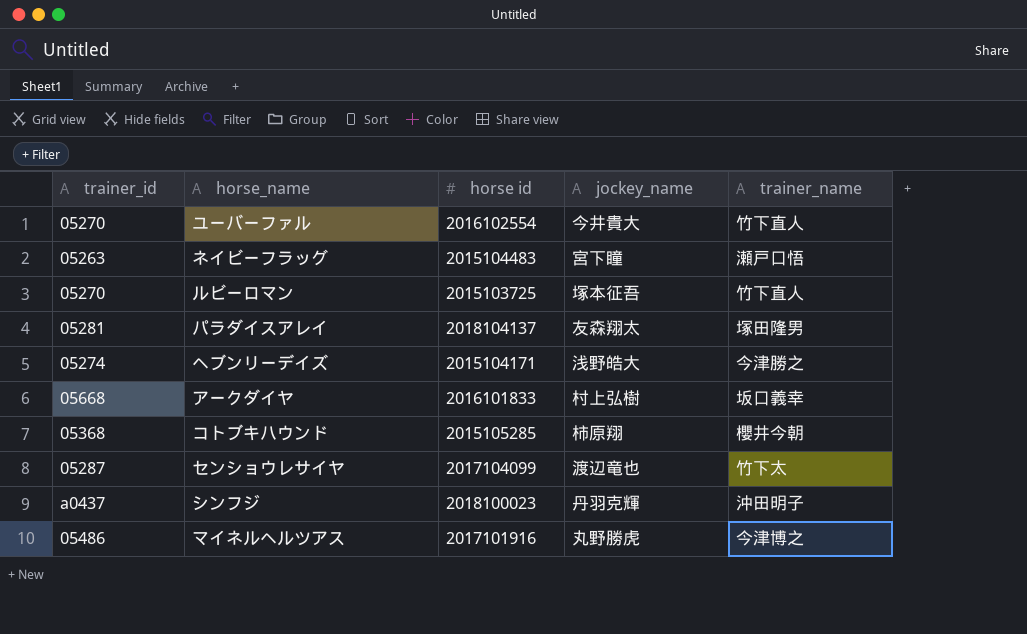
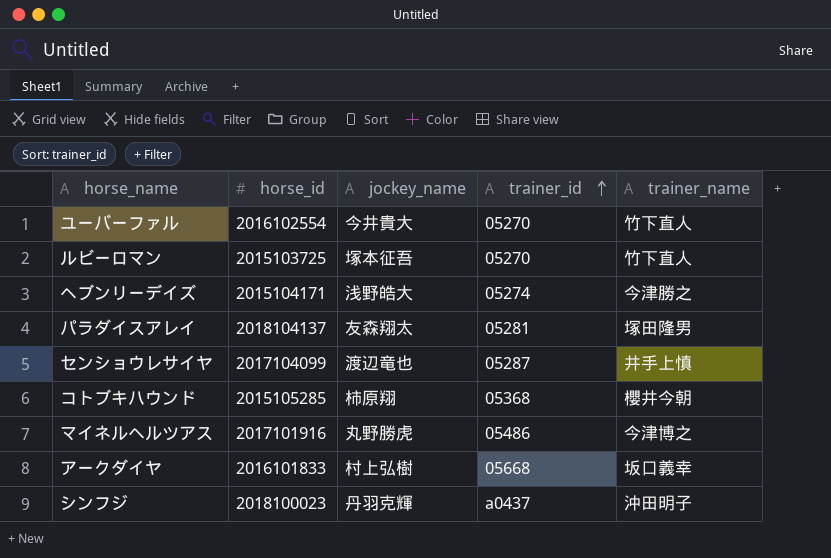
row order: none -> trainer_id ascending
column name: horse id -> horse_id
column trainer_id | position: 1 -> 4
row ネイビーフラッグ: 05263 | 2015104483 | 宮下瞳 | 瀬戸口悟 -> none
センショウレサイヤ | trainer_name: 竹下太 -> 井手上慎

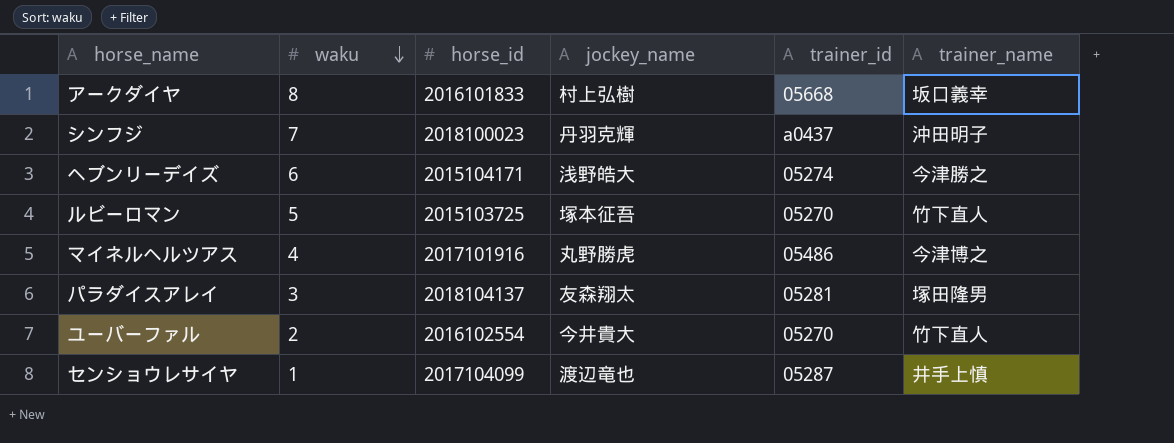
row order: trainer_id ascending -> waku descending
column waku | position: none -> 2
row コトブキハウンド: 2015105285 | 柿原翔 | 05368 | 櫻井今朝 -> none

